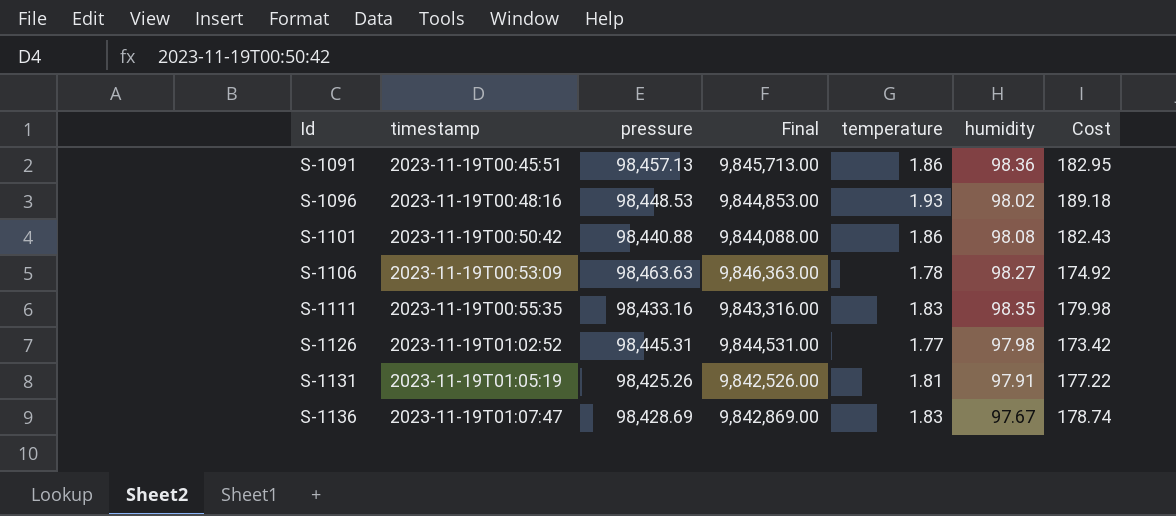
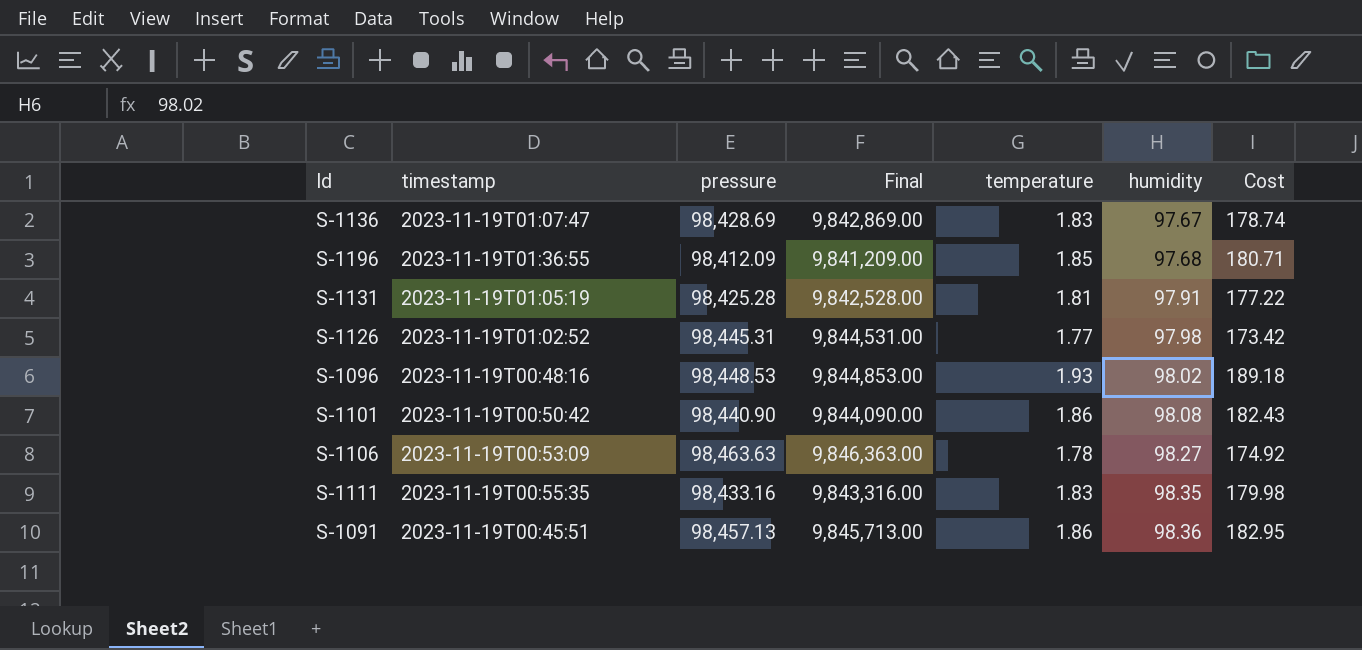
row order: Id ascending -> humidity ascending
row S-1196: none -> 2023-11-19T01:36:55 | 98,412.09 | 9,841,209.00 | 1.85 | 97.68 | 180.71
S-1131 | pressure: 98,425.26 -> 98,425.28
S-1131 | Final: 9,842,526.00 -> 9,842,528.00
S-1101 | pressure: 98,440.88 -> 98,440.90
S-1101 | Final: 9,844,088.00 -> 9,844,090.00

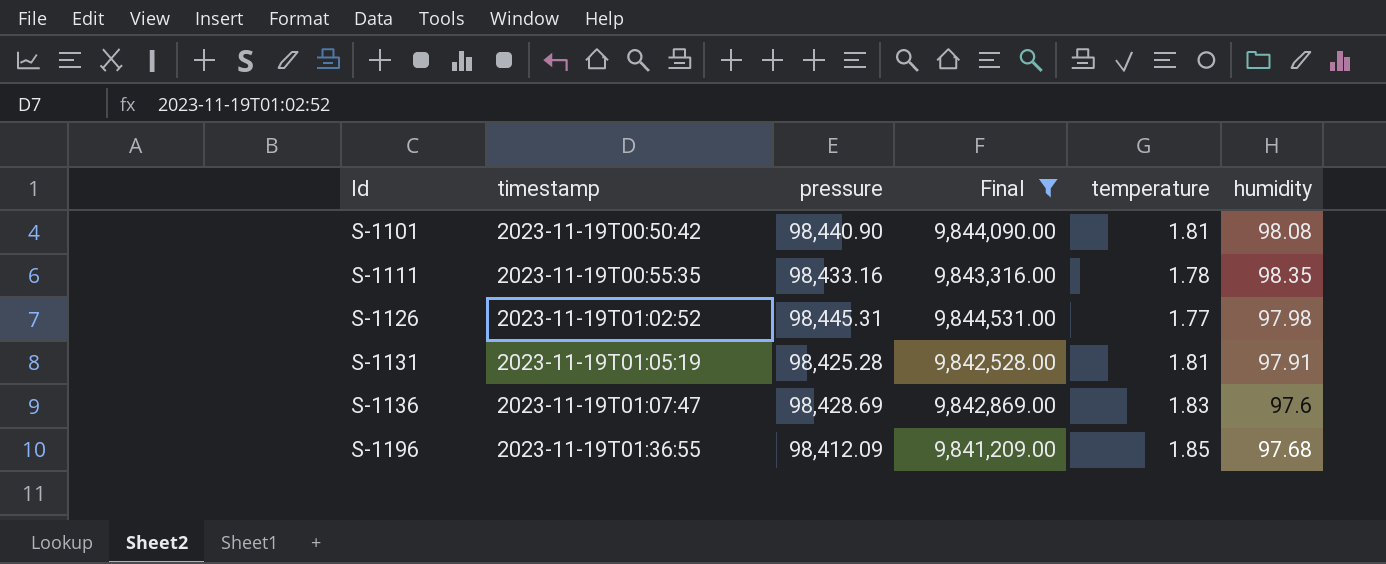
filter: none -> Final <= 9,844,531.00
row order: humidity ascending -> Id ascending
column Cost | formula: [temperature] * [humidity] -> none
S-1101 | temperature: 1.86 -> 1.81
S-1111 | temperature: 1.83 -> 1.78
S-1136 | humidity: 97.67 -> 97.6

